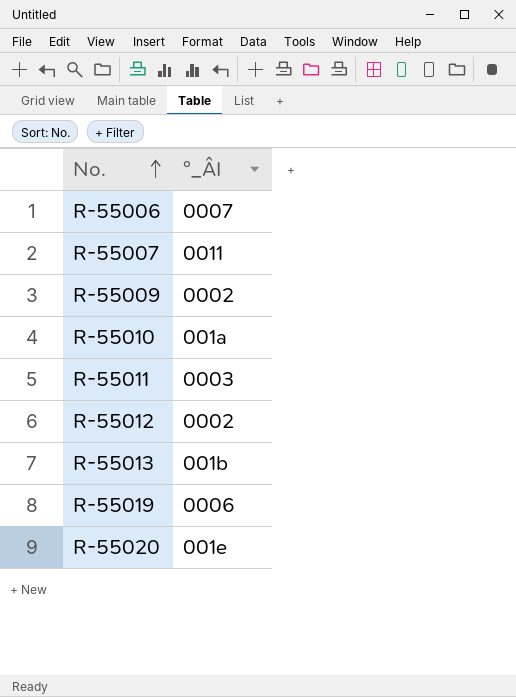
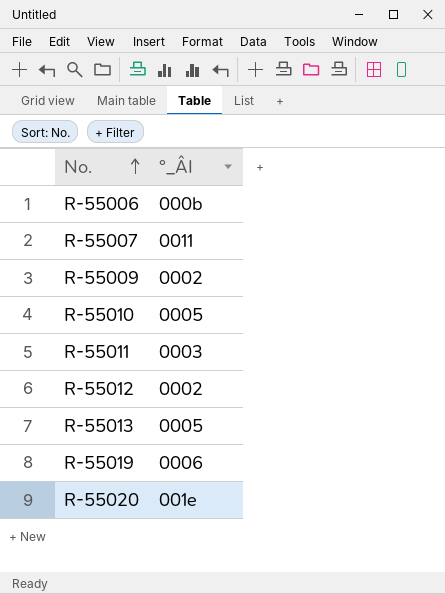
R-55006 | °_ÂI: 0007 -> 000b
R-55010 | °_ÂI: 001a -> 0005
R-55013 | °_ÂI: 001b -> 0005

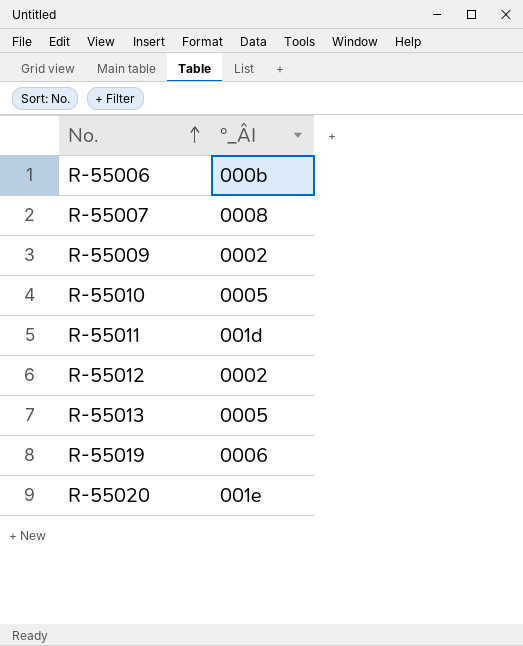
R-55007 | °_ÂI: 0011 -> 0008
R-55011 | °_ÂI: 0003 -> 001d

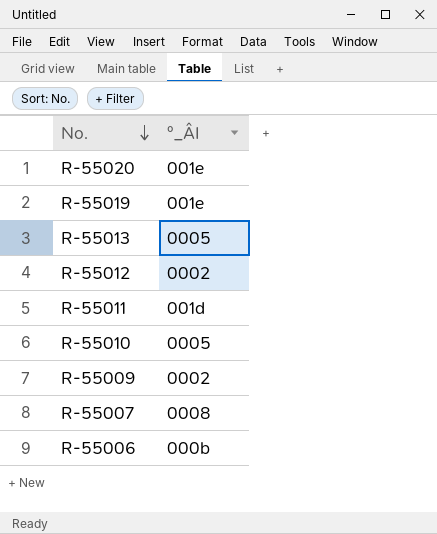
row order: No. ascending -> No. descending
R-55019 | °_ÂI: 0006 -> 001e

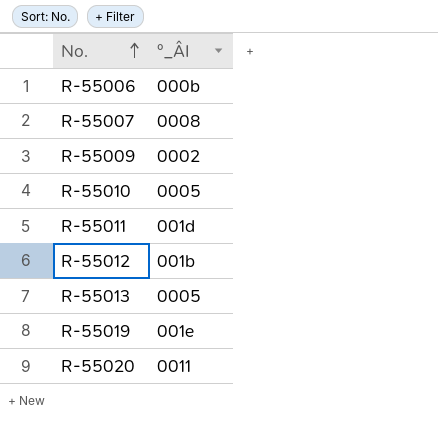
row order: No. descending -> No. ascending
R-55012 | °_ÂI: 0002 -> 001b
R-55020 | °_ÂI: 001e -> 0011

